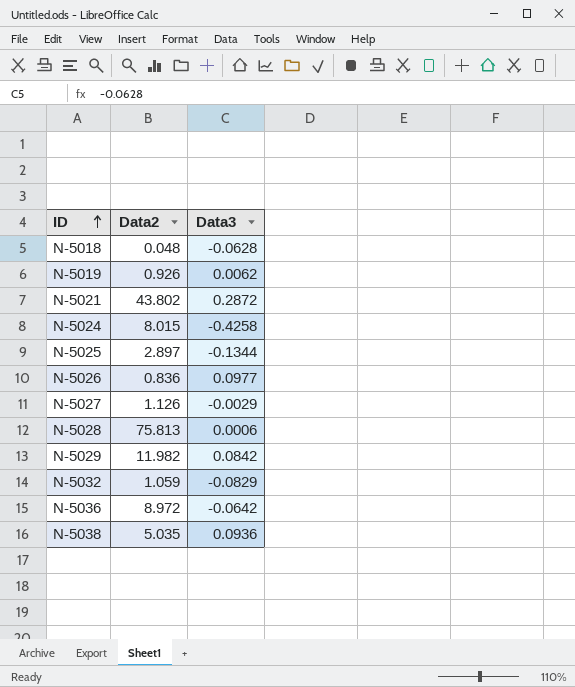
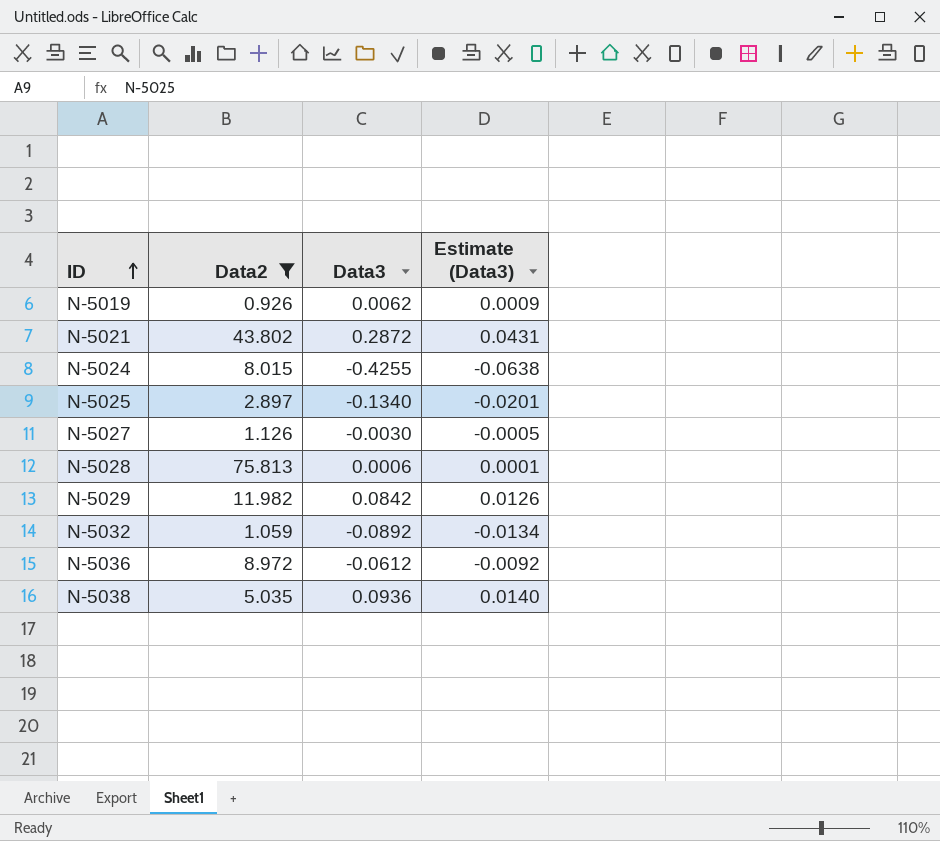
filter: none -> Data2 >= 0.926
column Estimate (Data3) | formula: none -> [Data3] * 0.15
N-5024 | Data3: -0.4258 -> -0.4255
N-5025 | Data3: -0.1344 -> -0.1340
N-5027 | Data3: -0.0029 -> -0.0030
N-5032 | Data3: -0.0829 -> -0.0892
N-5036 | Data3: -0.0642 -> -0.0612

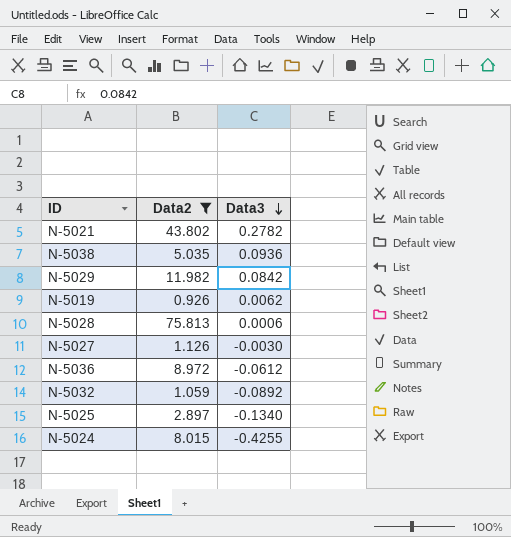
row order: ID ascending -> Data3 descending
column Estimate (Data3) | formula: [Data3] * 0.15 -> none
N-5021 | Data3: 0.2872 -> 0.2782

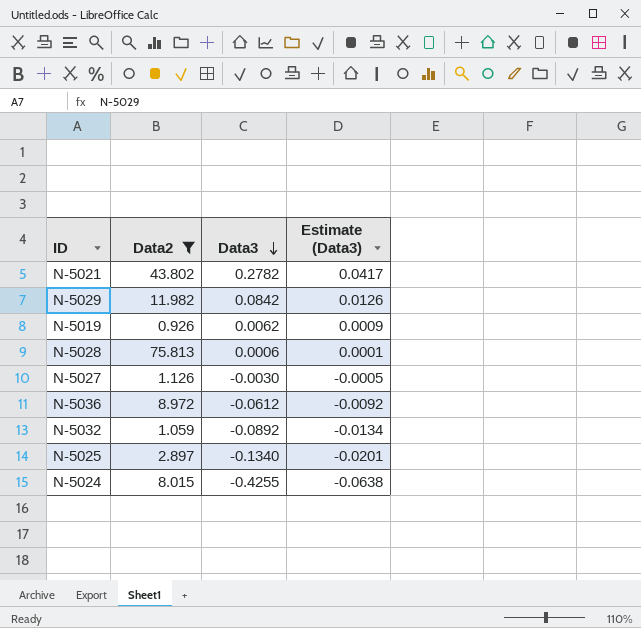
column Estimate (Data3) | formula: none -> [Data3] * 0.15
row N-5038: 5.035 | 0.0936 -> none

